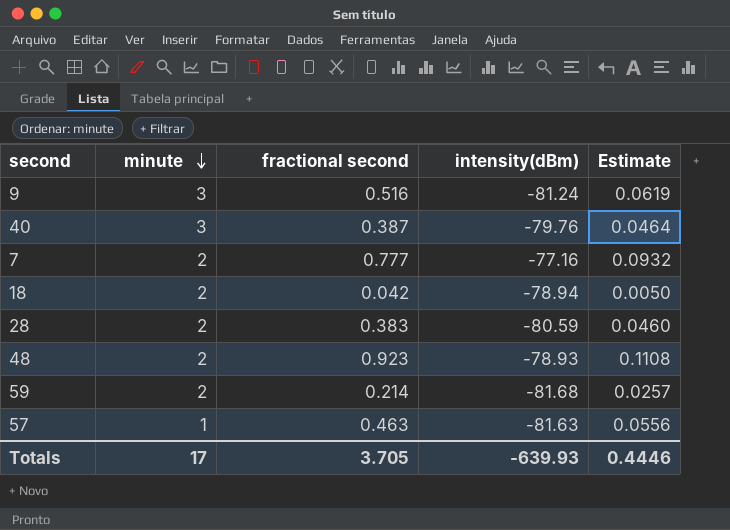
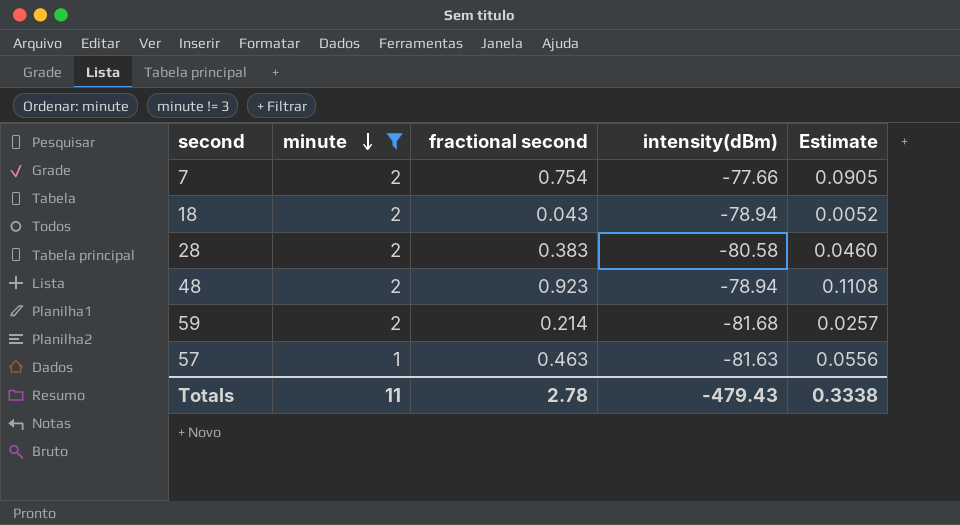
filter: none -> minute != 3
7 | fractional second: 0.777 -> 0.754
7 | intensity(dBm): -77.16 -> -77.66
7 | Estimate: 0.0932 -> 0.0905
18 | fractional second: 0.042 -> 0.043
18 | Estimate: 0.0050 -> 0.0052
28 | intensity(dBm): -80.59 -> -80.58
48 | intensity(dBm): -78.93 -> -78.94
Totals | minute: 17 -> 11
Totals | fractional second: 3.705 -> 2.78
Totals | intensity(dBm): -639.93 -> -479.43
Totals | Estimate: 0.4446 -> 0.3338

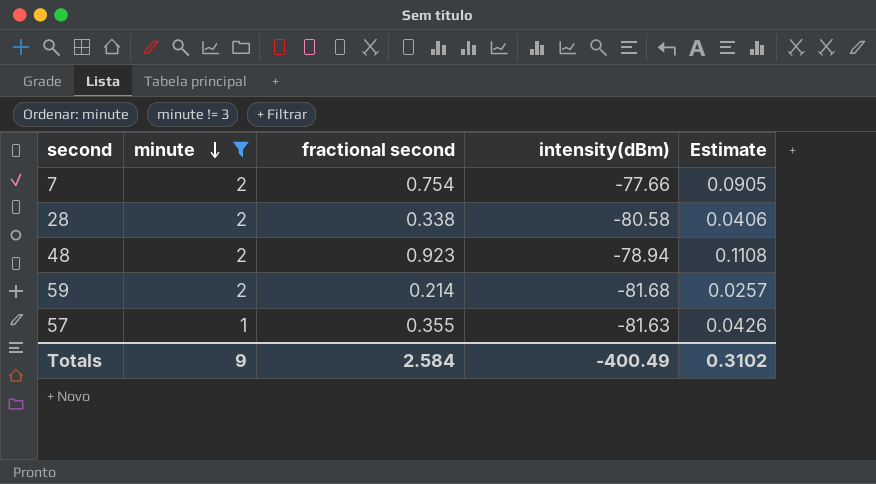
row 18: 2 | 0.043 | -78.94 | 0.0052 -> none
28 | fractional second: 0.383 -> 0.338
28 | Estimate: 0.0460 -> 0.0406
57 | fractional second: 0.463 -> 0.355
57 | Estimate: 0.0556 -> 0.0426
Totals | minute: 11 -> 9
Totals | fractional second: 2.78 -> 2.584
Totals | intensity(dBm): -479.43 -> -400.49
Totals | Estimate: 0.3338 -> 0.3102

